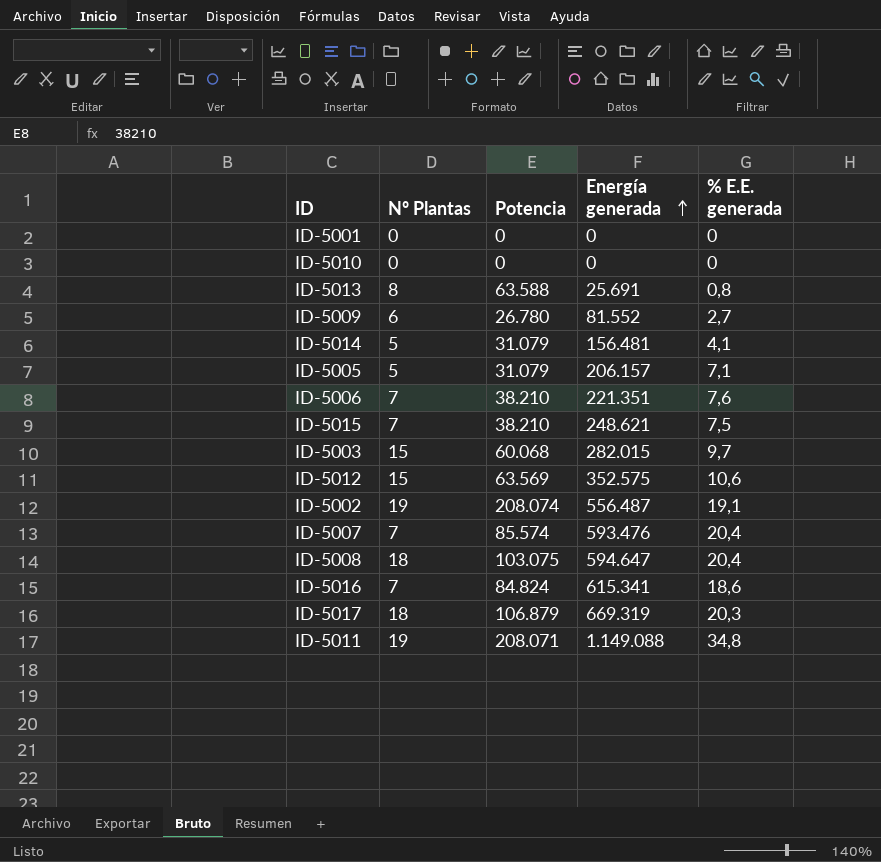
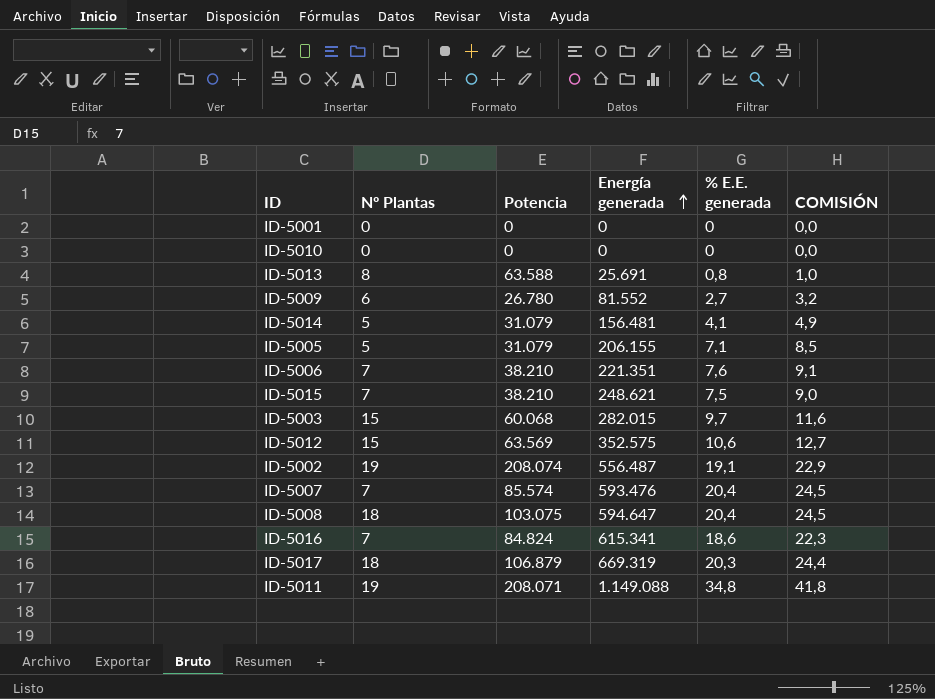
column COMISIÓN | formula: none -> [% E.E. generada] * 1,2
ID-5005 | Energía generada: 206.157 -> 206.155

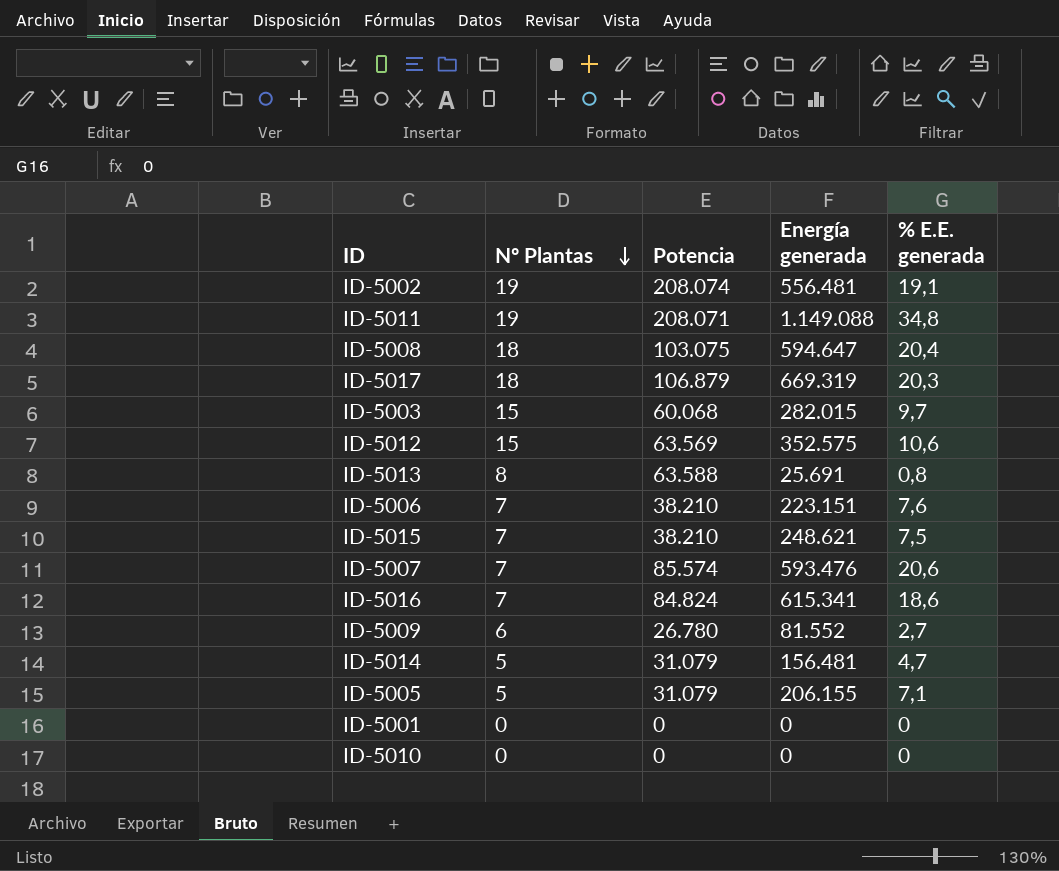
row order: Energía generada ascending -> Nº Plantas descending
column COMISIÓN | formula: [% E.E. generada] * 1,2 -> none
ID-5002 | Energía generada: 556.487 -> 556.481
ID-5006 | Energía generada: 221.351 -> 223.151
ID-5007 | % E.E. generada: 20,4 -> 20,6
ID-5014 | % E.E. generada: 4,1 -> 4,7

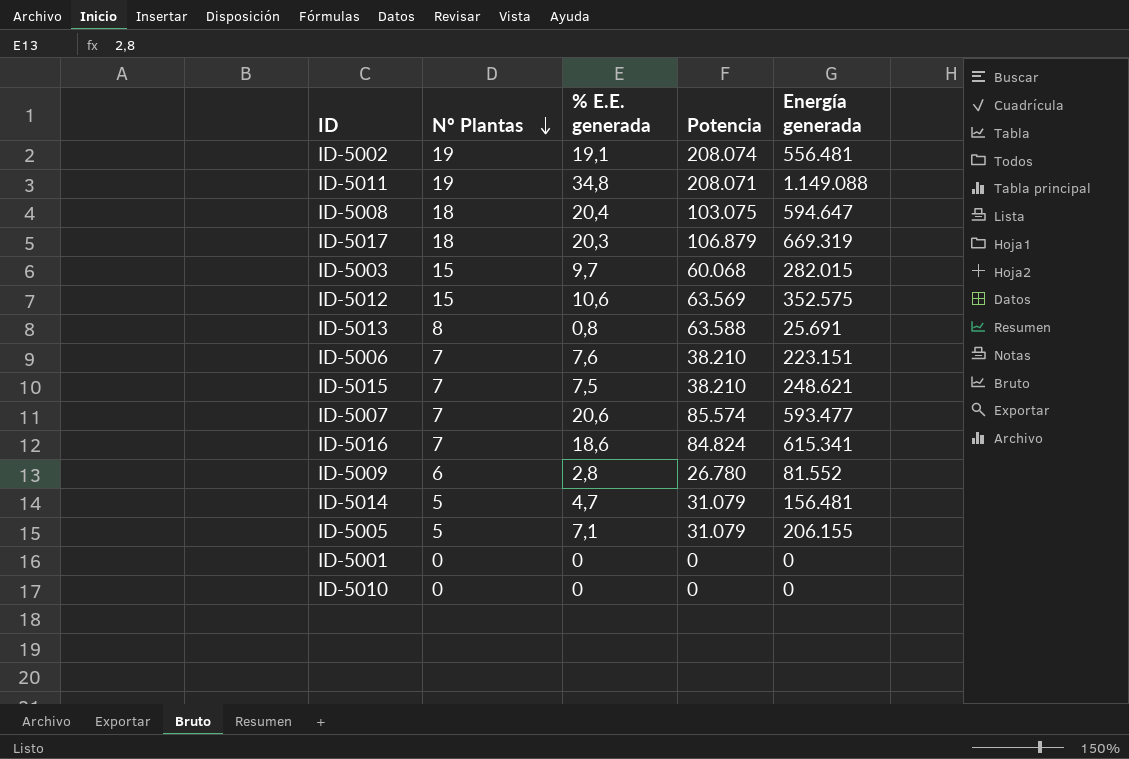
column % E.E. generada | position: 5 -> 3
ID-5007 | Energía generada: 593.476 -> 593.477
ID-5009 | % E.E. generada: 2,7 -> 2,8

